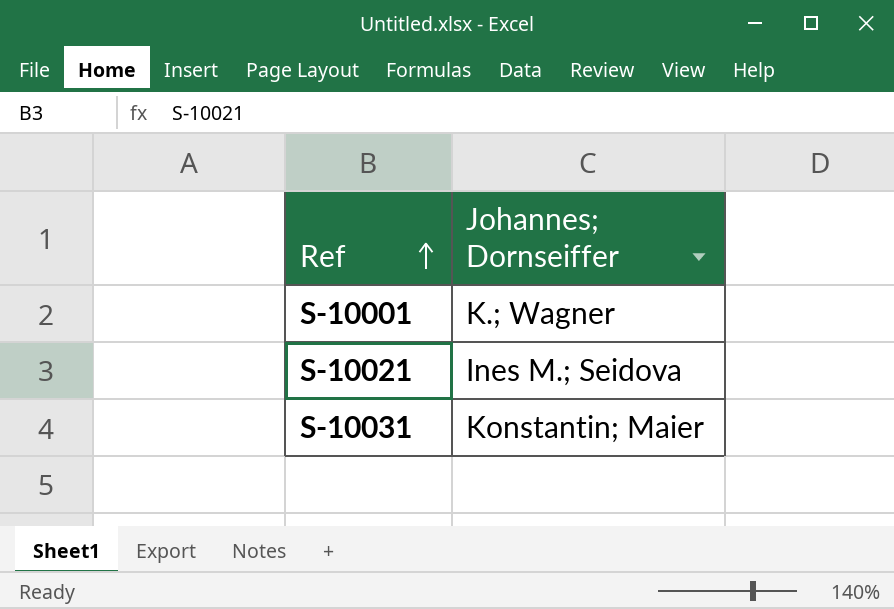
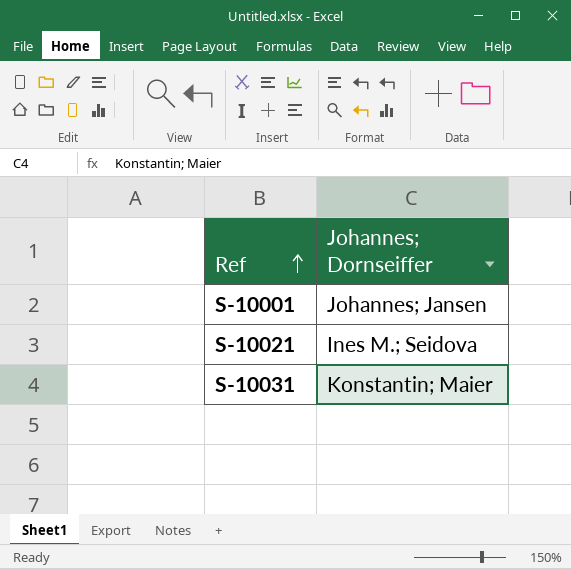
S-10001 | Johannes; Dornseiffer: K.; Wagner -> Johannes; Jansen

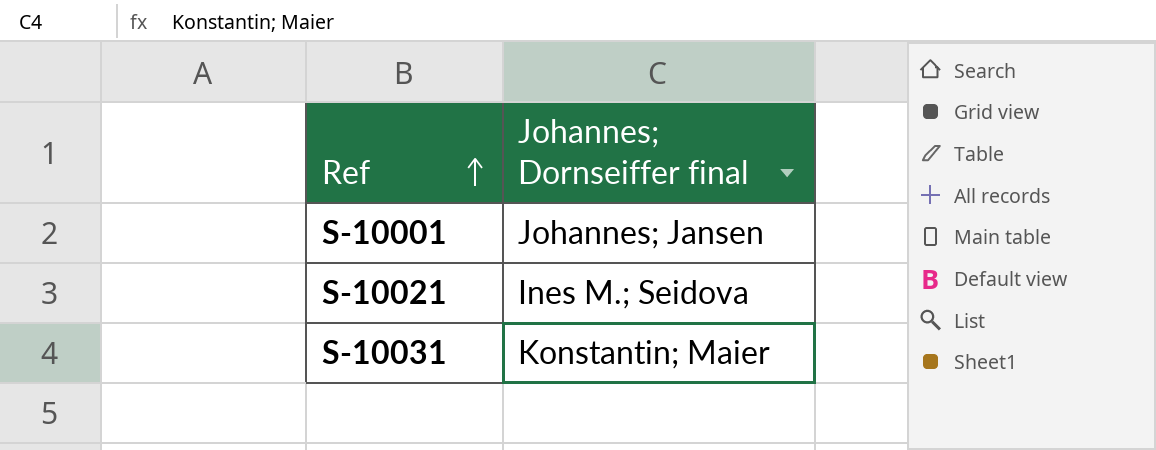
column name: Johannes; Dornseiffer -> Johannes; Dornseiffer final

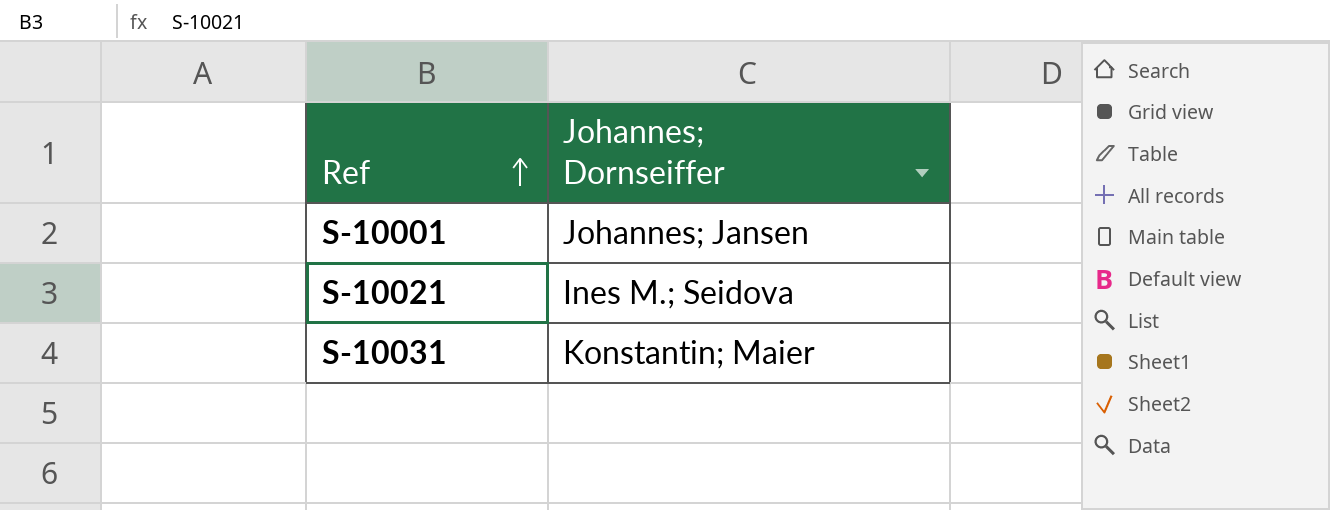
column name: Johannes; Dornseiffer final -> Johannes; Dornseiffer

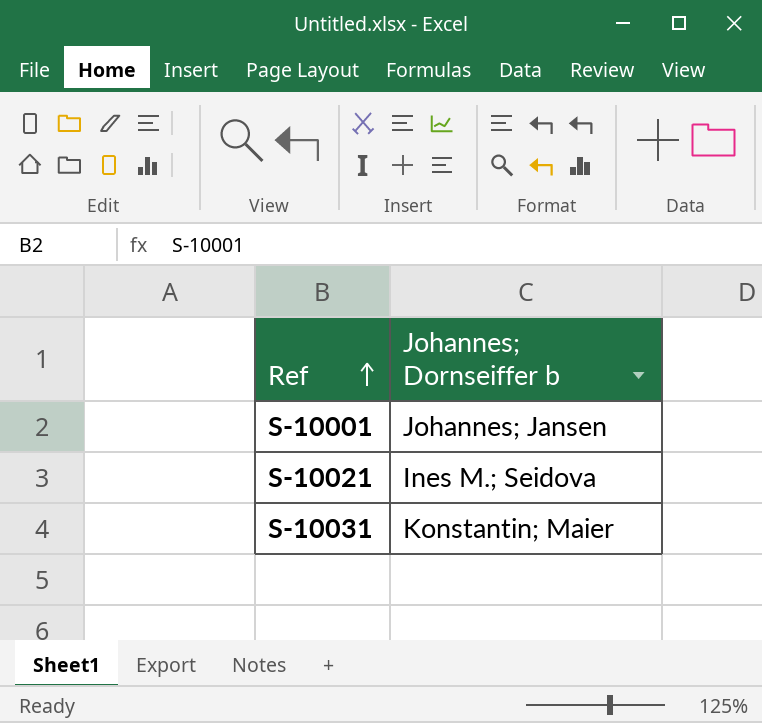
column name: Johannes; Dornseiffer -> Johannes; Dornseiffer b

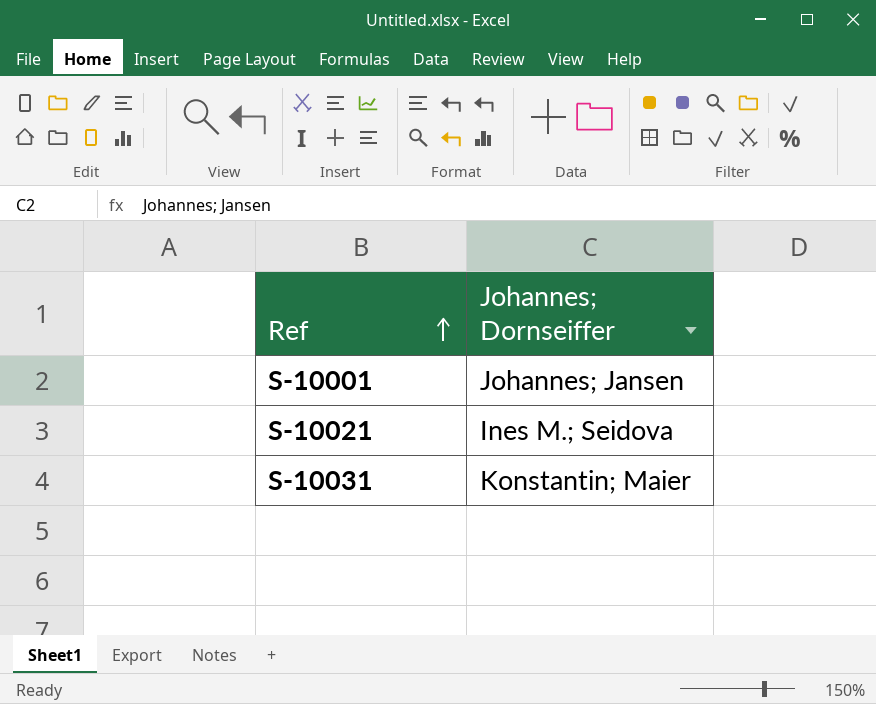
column name: Johannes; Dornseiffer b -> Johannes; Dornseiffer

